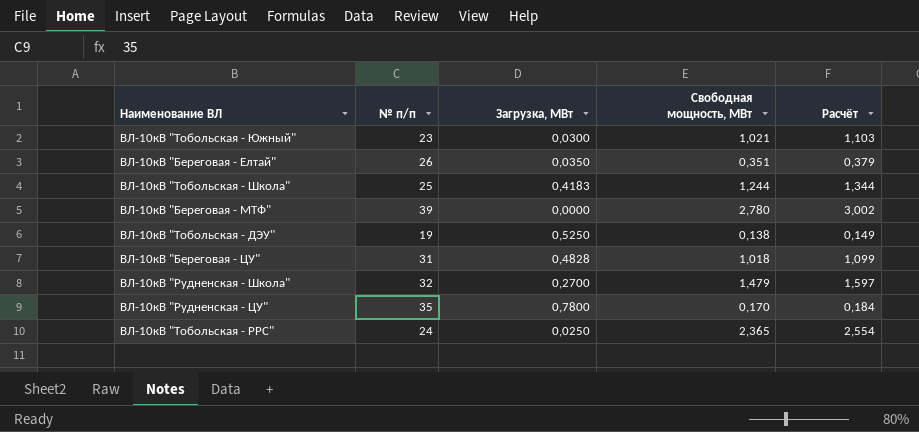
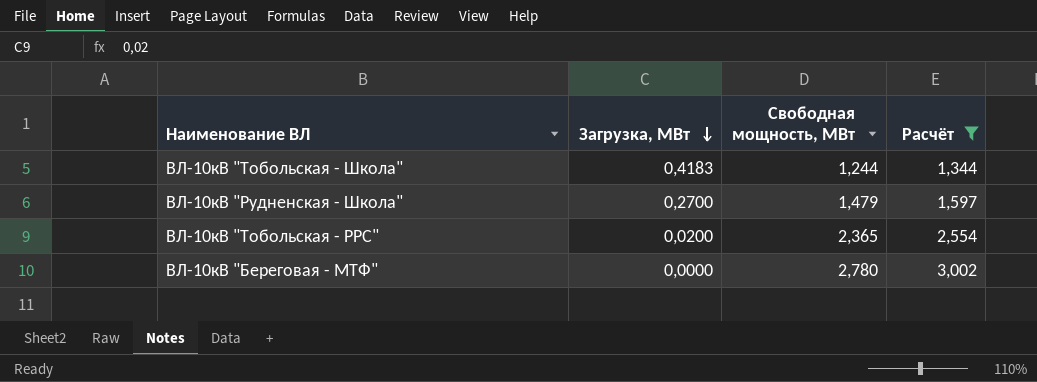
filter: none -> Расчёт >= 1,344
row order: none -> Загрузка, МВт descending
column № п/п | position: 2 -> none
ВЛ-10кВ "Тобольская - РРС" | Загрузка, МВт: 0,0250 -> 0,0200

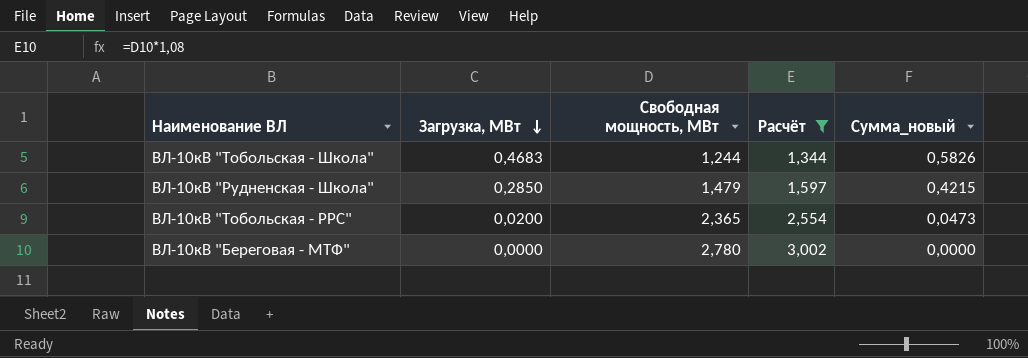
column Сумма_новый | formula: none -> [Загрузка, МВт] * [Свободная мощность, МВт]
ВЛ-10кВ "Тобольская - Школа" | Загрузка, МВт: 0,4183 -> 0,4683
ВЛ-10кВ "Рудненская - Школа" | Загрузка, МВт: 0,2700 -> 0,2850

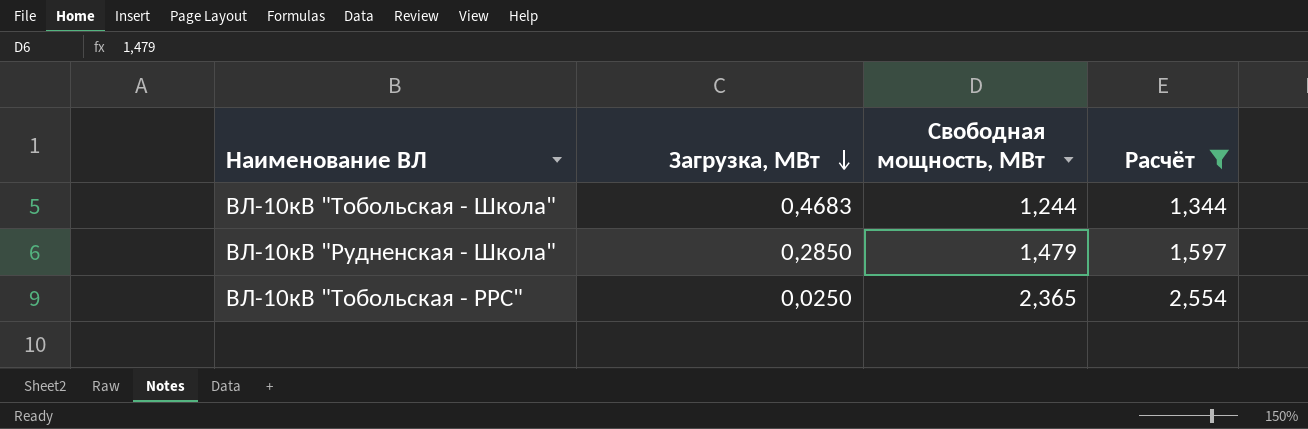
column Сумма_новый | formula: [Загрузка, МВт] * [Свободная мощность, МВт] -> none
row ВЛ-10кВ "Береговая - МТФ": 0,0000 | 2,780 | 3,002 | 0,0000 -> none
ВЛ-10кВ "Тобольская - РРС" | Загрузка, МВт: 0,0200 -> 0,0250

